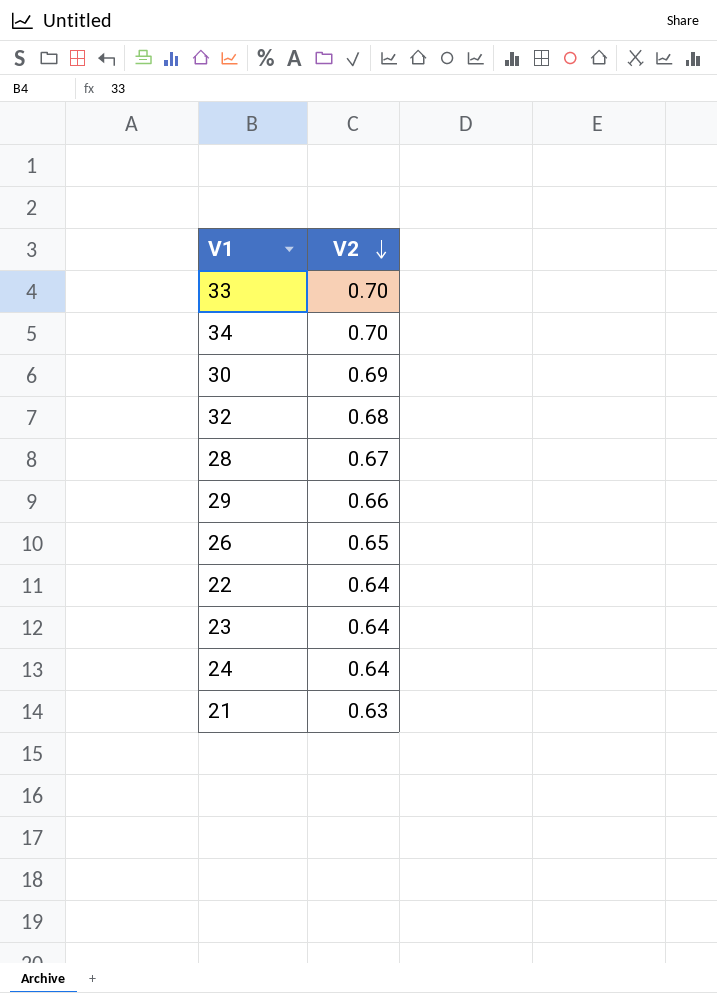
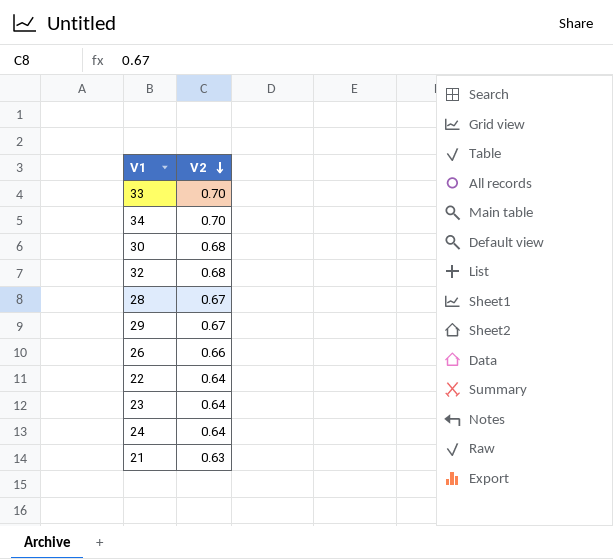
30 | V2: 0.69 -> 0.68
29 | V2: 0.66 -> 0.67
26 | V2: 0.65 -> 0.66

